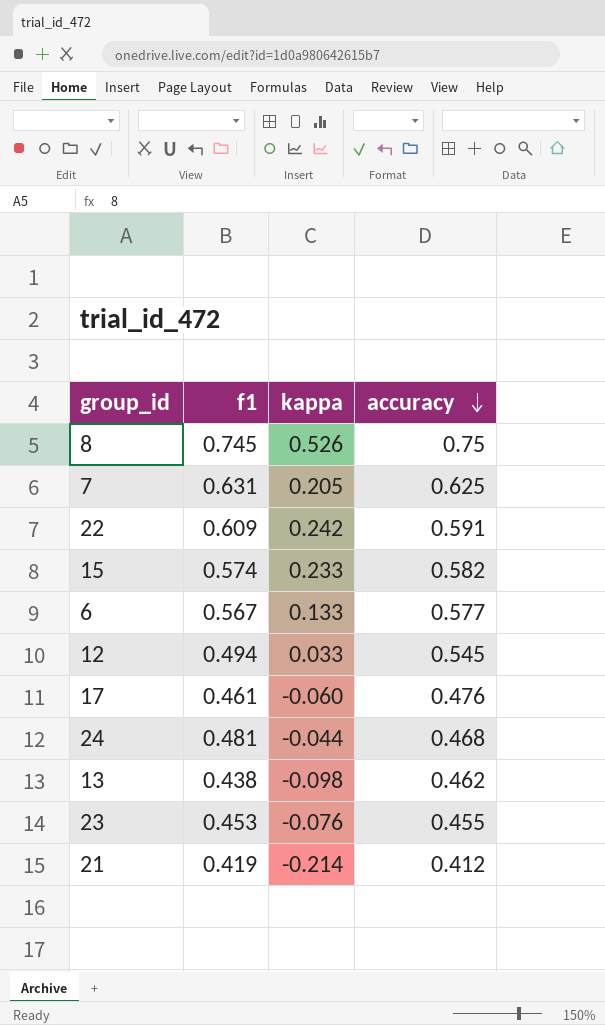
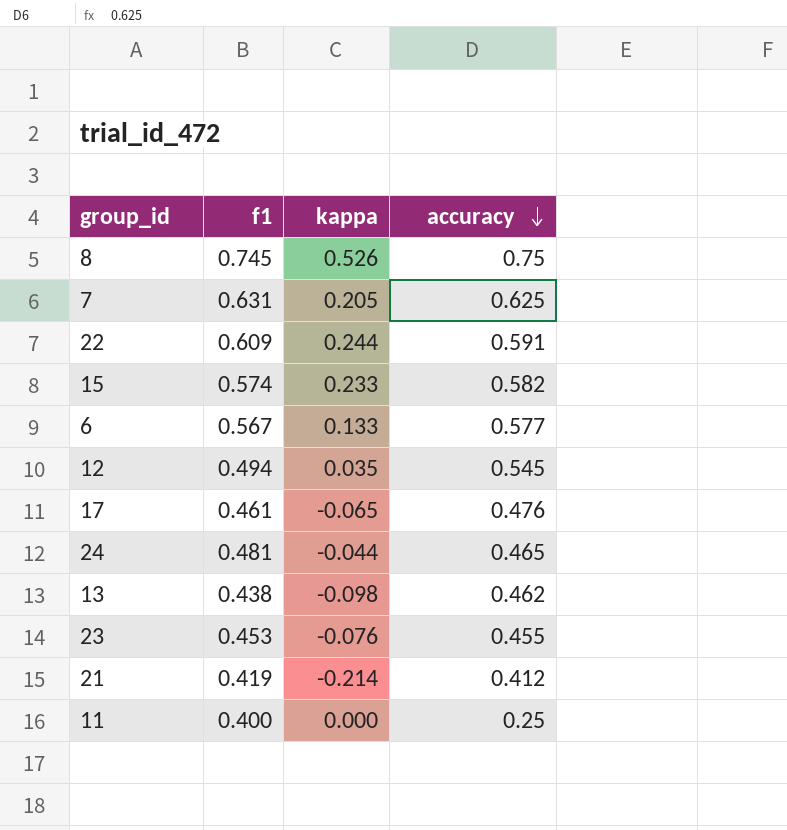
22 | kappa: 0.242 -> 0.244
12 | kappa: 0.033 -> 0.035
17 | kappa: -0.060 -> -0.065
24 | accuracy: 0.468 -> 0.465
row 11: none -> 0.400 | 0.000 | 0.25

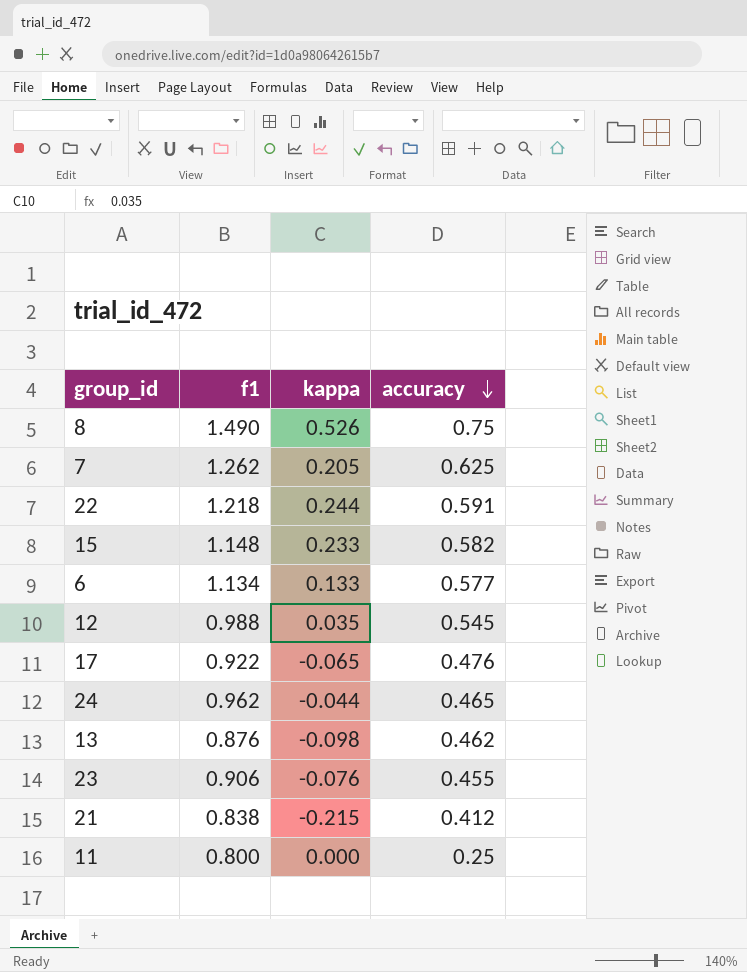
8 | f1: 0.745 -> 1.490
7 | f1: 0.631 -> 1.262
22 | f1: 0.609 -> 1.218
15 | f1: 0.574 -> 1.148
6 | f1: 0.567 -> 1.134
12 | f1: 0.494 -> 0.988
17 | f1: 0.461 -> 0.922
24 | f1: 0.481 -> 0.962
13 | f1: 0.438 -> 0.876
23 | f1: 0.453 -> 0.906
21 | f1: 0.419 -> 0.838
21 | kappa: -0.214 -> -0.215
11 | f1: 0.400 -> 0.800

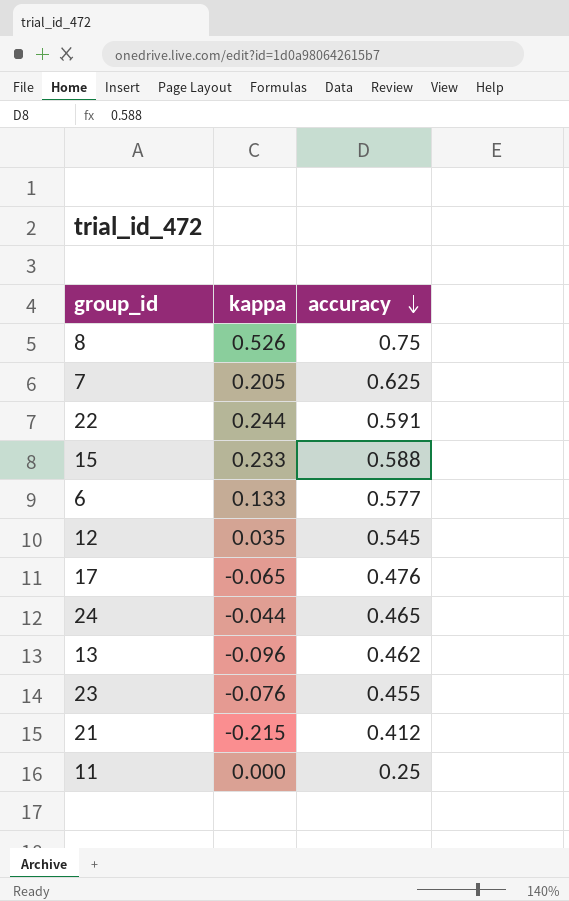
column f1 | position: 2 -> none
15 | accuracy: 0.582 -> 0.588
13 | kappa: -0.098 -> -0.096

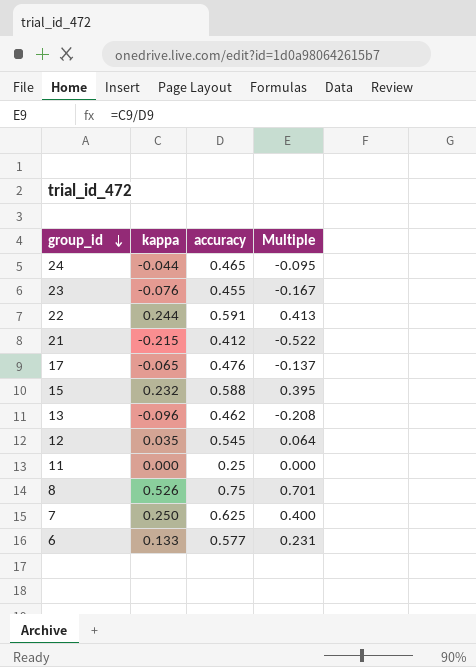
row order: accuracy descending -> group_id descending
column Multiple | formula: none -> [kappa] / [accuracy]
15 | kappa: 0.233 -> 0.232
7 | kappa: 0.205 -> 0.250

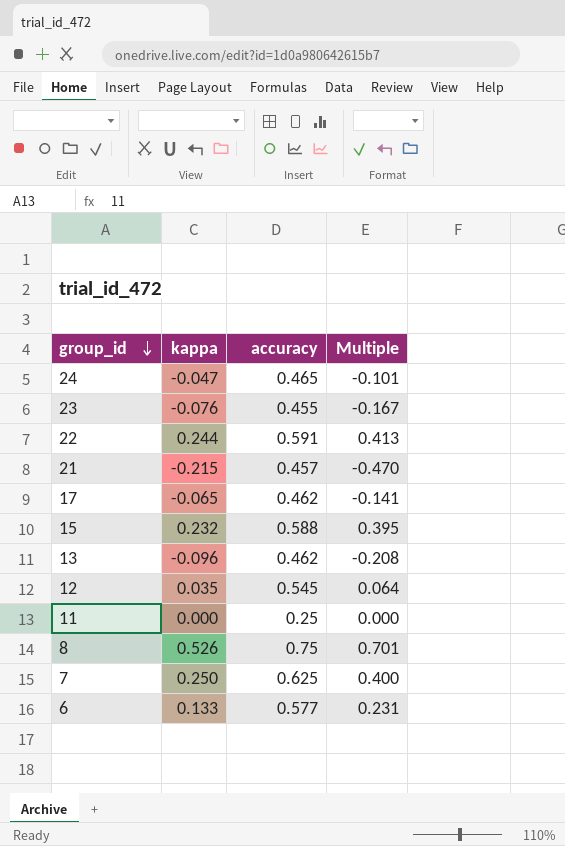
24 | kappa: -0.044 -> -0.047
24 | Multiple: -0.095 -> -0.101
21 | accuracy: 0.412 -> 0.457
21 | Multiple: -0.522 -> -0.470
17 | accuracy: 0.476 -> 0.462
17 | Multiple: -0.137 -> -0.141

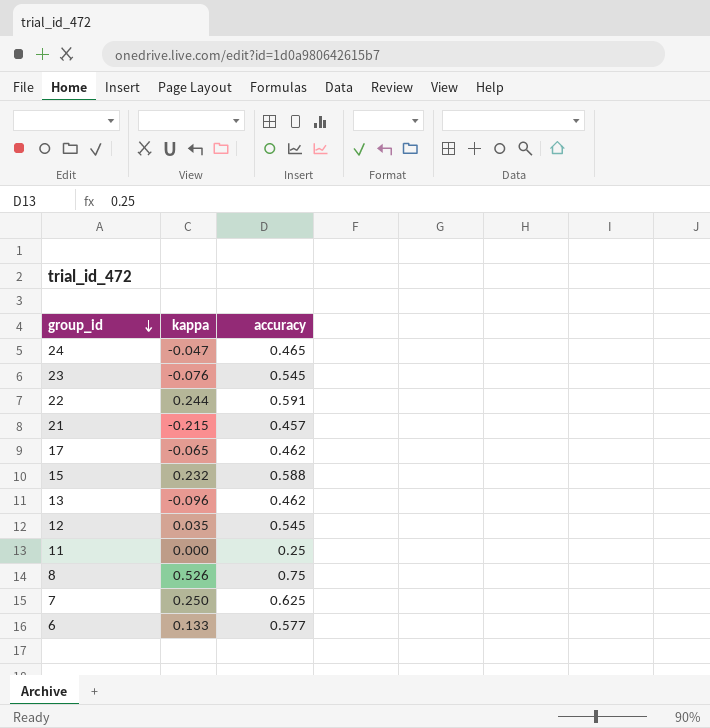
column Multiple | formula: [kappa] / [accuracy] -> none
23 | accuracy: 0.455 -> 0.545

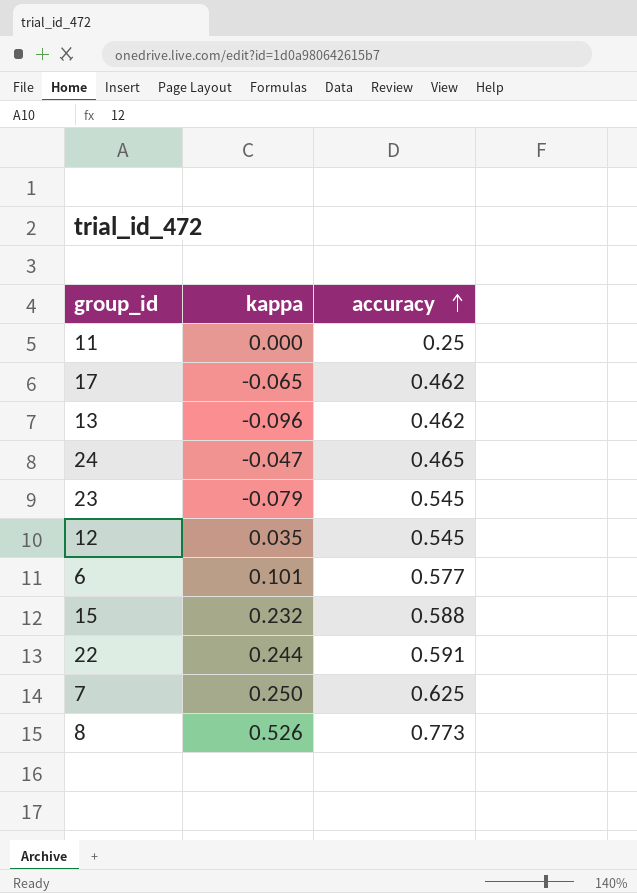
row order: group_id descending -> accuracy ascending
row 21: -0.215 | 0.457 -> none
23 | kappa: -0.076 -> -0.079
6 | kappa: 0.133 -> 0.101
8 | accuracy: 0.75 -> 0.773

